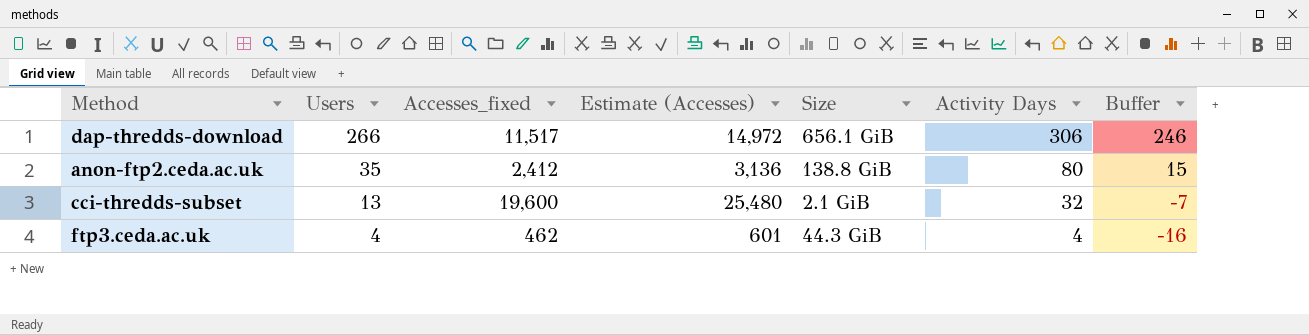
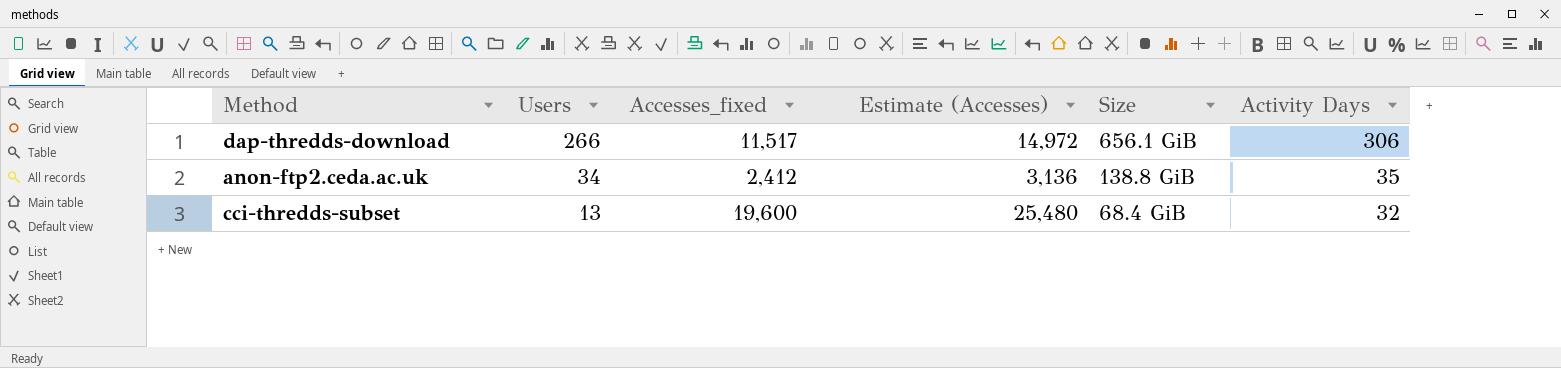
column Buffer | formula: [Users] - 20 -> none
row ftp3.ceda.ac.uk: 4 | 462 | 601 | 44.3 GiB | 4 | -16 -> none
anon-ftp2.ceda.ac.uk | Users: 35 -> 34
anon-ftp2.ceda.ac.uk | Activity Days: 80 -> 35
cci-thredds-subset | Size: 2.1 GiB -> 68.4 GiB

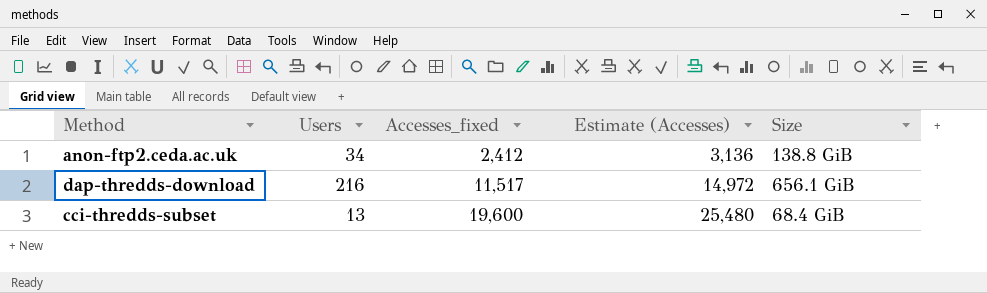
row order: Users descending -> Accesses_fixed ascending
column Activity Days | position: 6 -> none
dap-thredds-download | Users: 266 -> 216

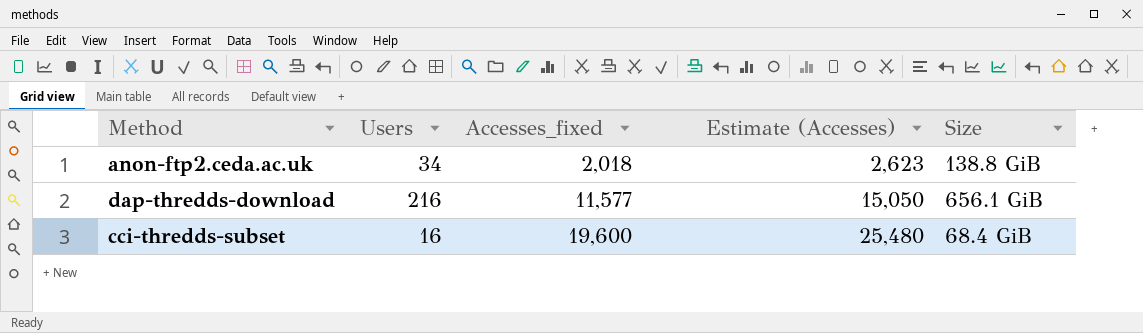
anon-ftp2.ceda.ac.uk | Accesses_fixed: 2,412 -> 2,018
anon-ftp2.ceda.ac.uk | Estimate (Accesses): 3,136 -> 2,623
dap-thredds-download | Accesses_fixed: 11,517 -> 11,577
dap-thredds-download | Estimate (Accesses): 14,972 -> 15,050
cci-thredds-subset | Users: 13 -> 16

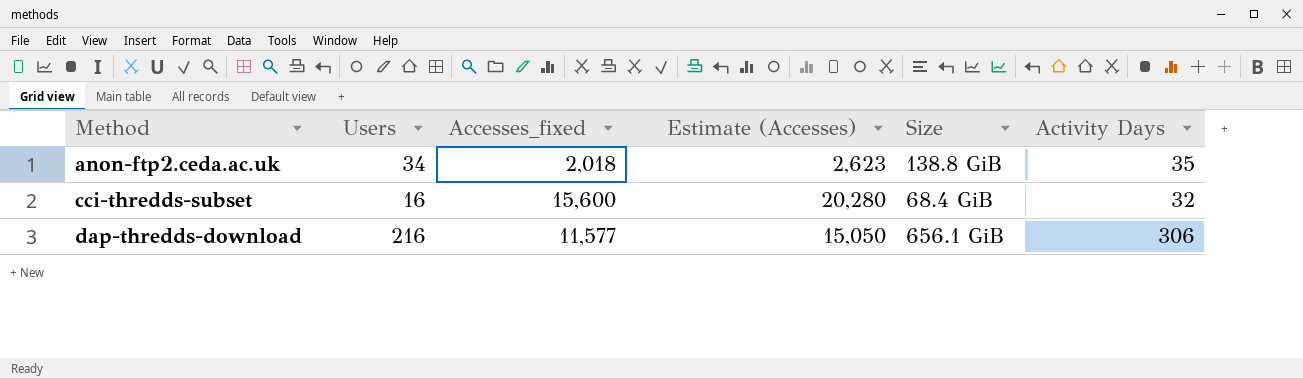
row order: Accesses_fixed ascending -> Method ascending
column Activity Days | position: none -> 6
cci-thredds-subset | Accesses_fixed: 19,600 -> 15,600
cci-thredds-subset | Estimate (Accesses): 25,480 -> 20,280

